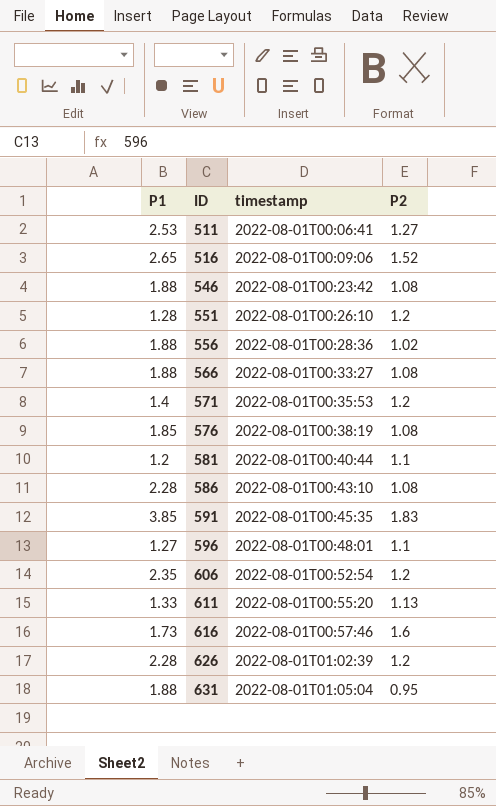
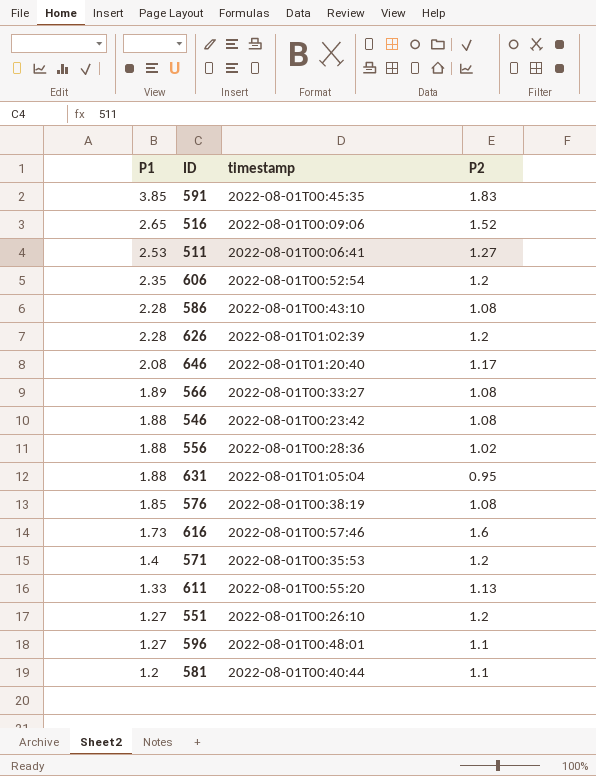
row order: ID ascending -> P1 descending
row 646: none -> 2.08 | 2022-08-01T01:20:40 | 1.17
566 | P1: 1.88 -> 1.89
551 | P1: 1.28 -> 1.27

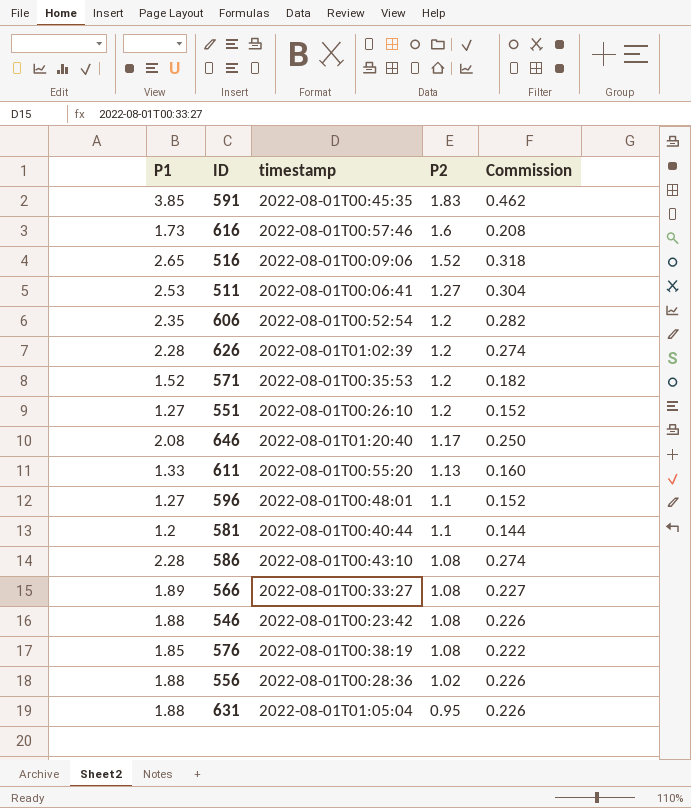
row order: P1 descending -> P2 descending
column Commission | formula: none -> [P1] * 0.12
571 | P1: 1.4 -> 1.52

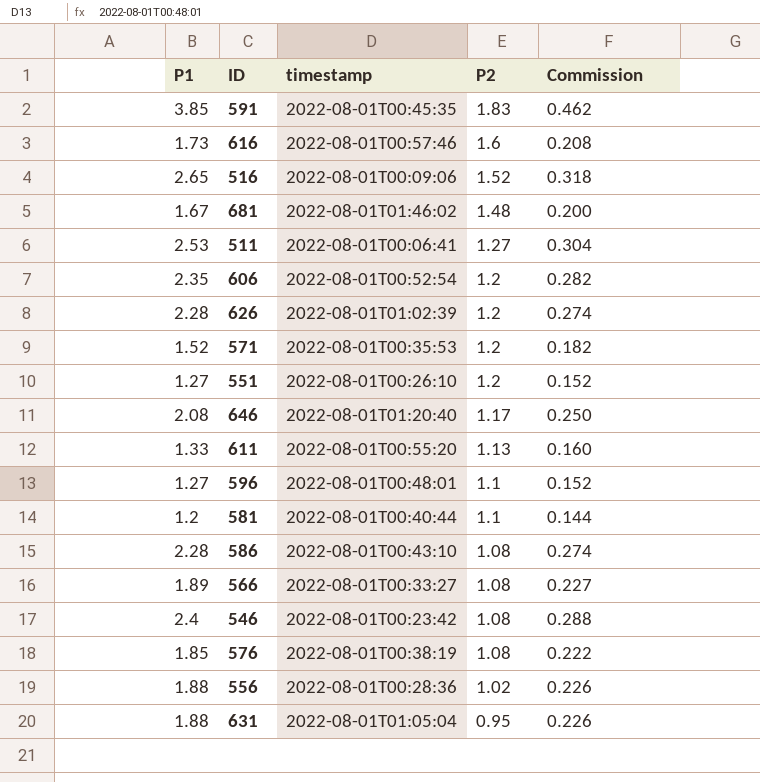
row 681: none -> 1.67 | 2022-08-01T01:46:02 | 1.48 | 0.200
546 | P1: 1.88 -> 2.4
546 | Commission: 0.226 -> 0.288

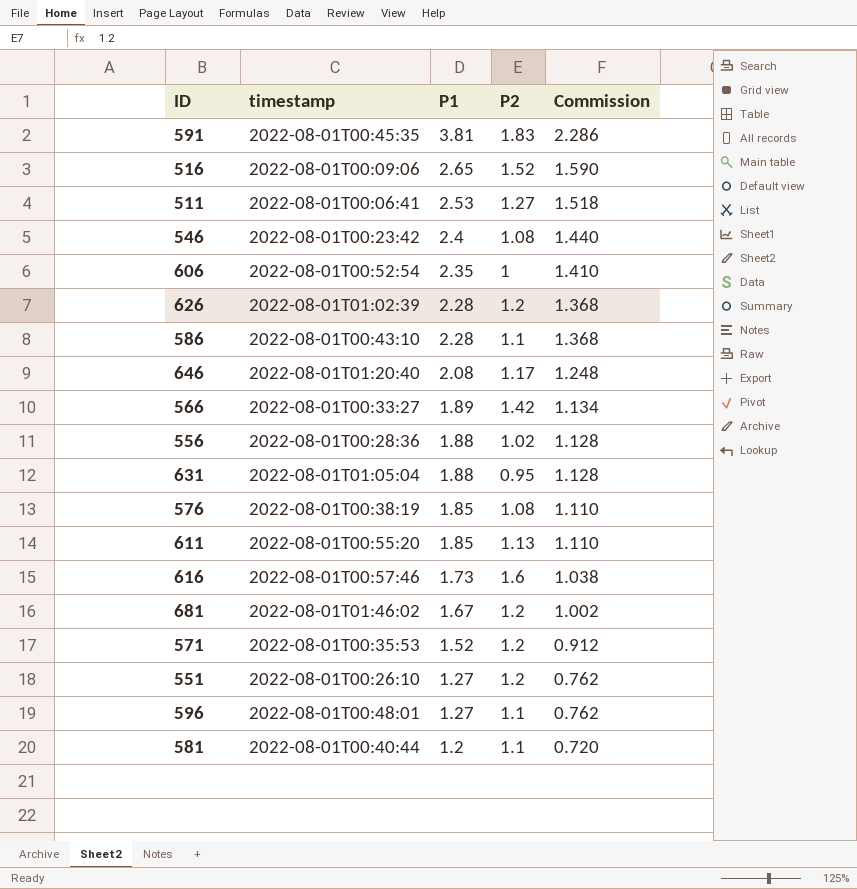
row order: P2 descending -> P1 descending
column P1 | position: 1 -> 3
column Commission | formula: [P1] * 0.12 -> [P1] * 0.6
591 | P1: 3.85 -> 3.81
606 | P2: 1.2 -> 1
586 | P2: 1.08 -> 1.1
566 | P2: 1.08 -> 1.42
611 | P1: 1.33 -> 1.85
681 | P2: 1.48 -> 1.2

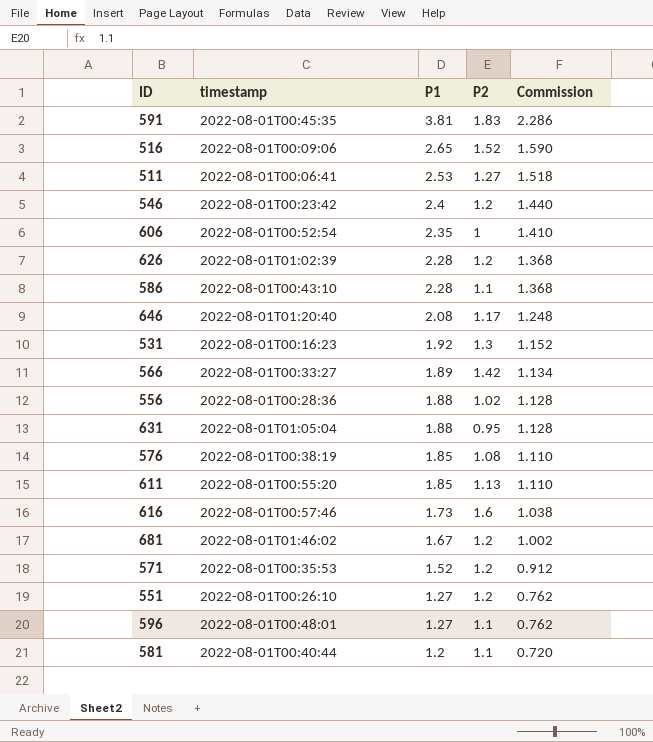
546 | P2: 1.08 -> 1.2
row 531: none -> 2022-08-01T00:16:23 | 1.92 | 1.3 | 1.152

